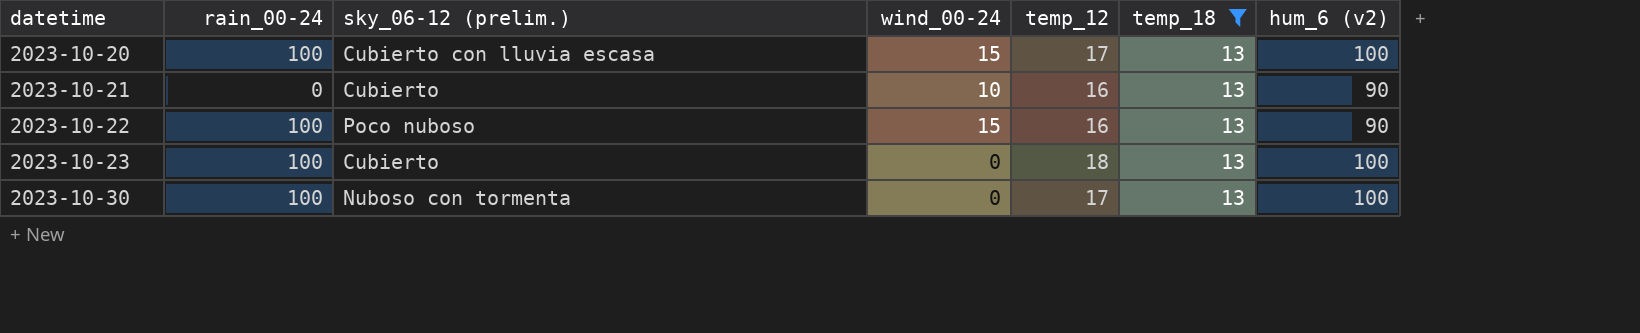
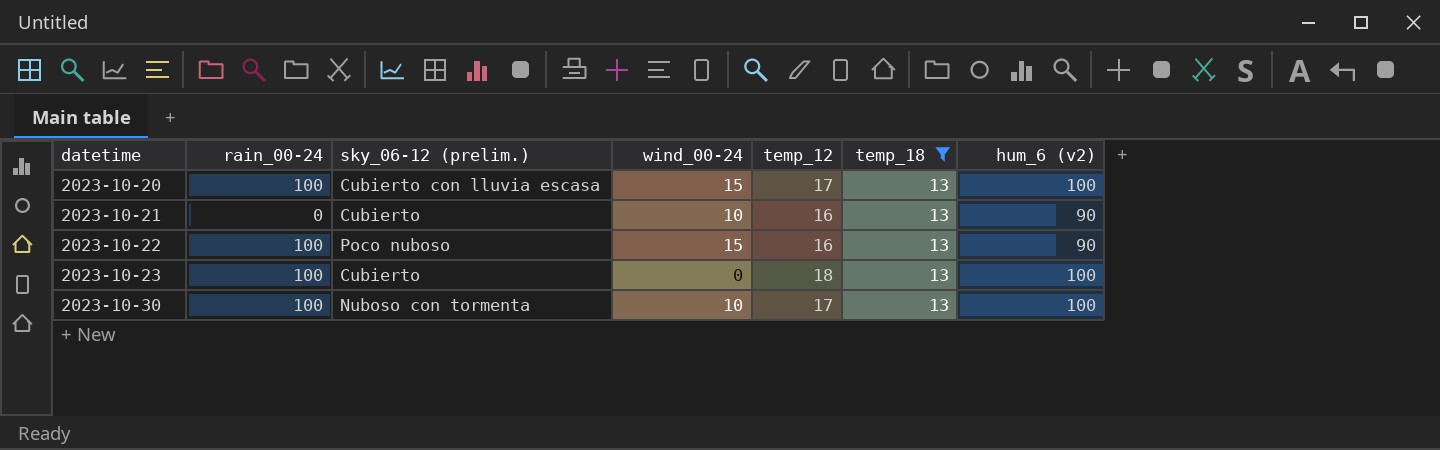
2023-10-30 | wind_00-24: 0 -> 10

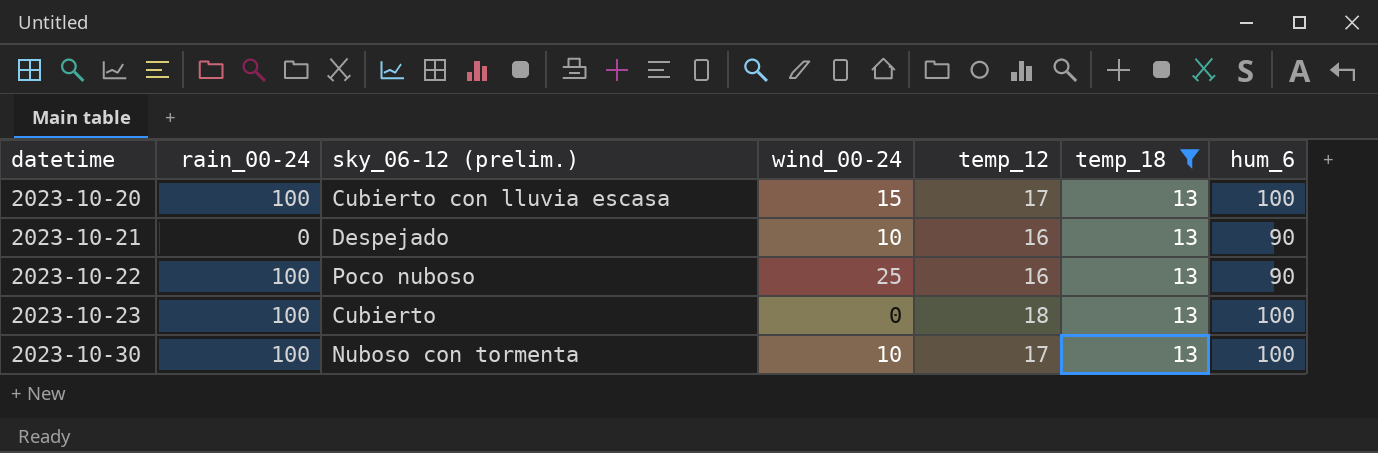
column name: hum_6 (v2) -> hum_6
2023-10-21 | sky_06-12 (prelim.): Cubierto -> Despejado
2023-10-22 | wind_00-24: 15 -> 25

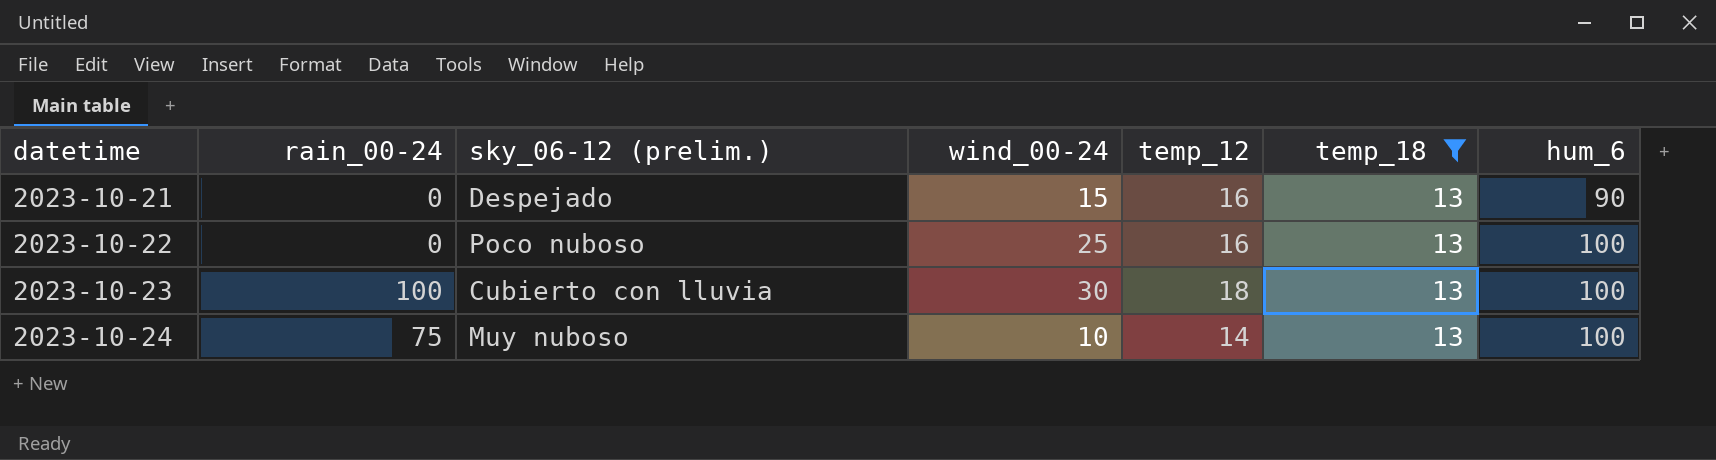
row 2023-10-20: 100 | Cubierto con lluvia escasa | 15 | 17 | 13 | 100 -> none
row 2023-10-30: 100 | Nuboso con tormenta | 10 | 17 | 13 | 100 -> none
2023-10-21 | wind_00-24: 10 -> 15
2023-10-22 | rain_00-24: 100 -> 0
2023-10-22 | hum_6: 90 -> 100
2023-10-23 | sky_06-12 (prelim.): Cubierto -> Cubierto con lluvia
2023-10-23 | wind_00-24: 0 -> 30
row 2023-10-24: none -> 75 | Muy nuboso | 10 | 14 | 13 | 100

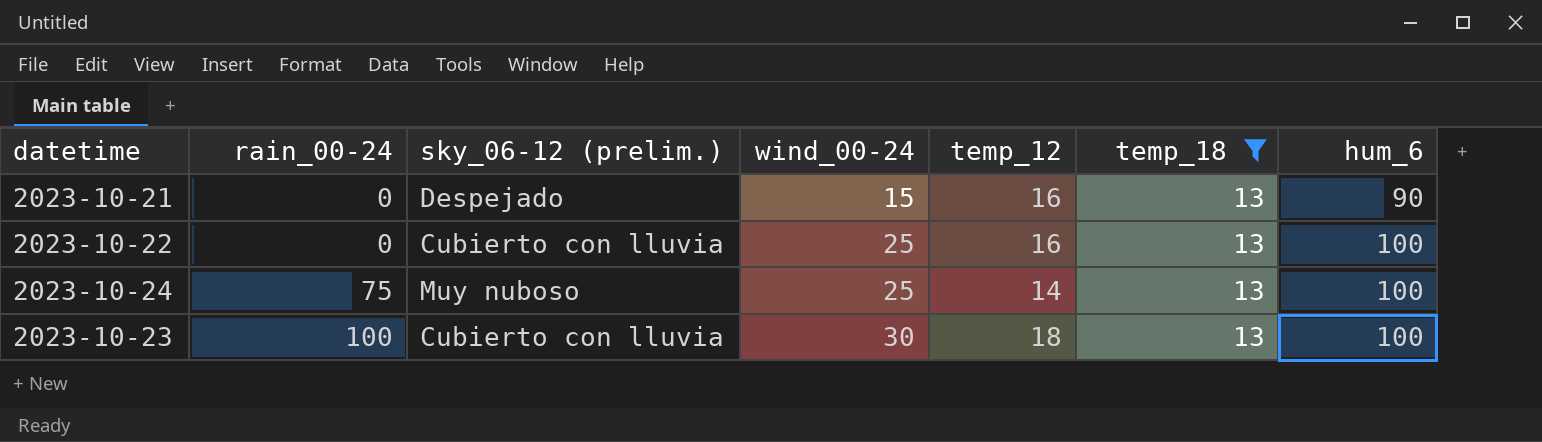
row order: datetime ascending -> rain_00-24 ascending
2023-10-22 | sky_06-12 (prelim.): Poco nuboso -> Cubierto con lluvia
2023-10-24 | wind_00-24: 10 -> 25

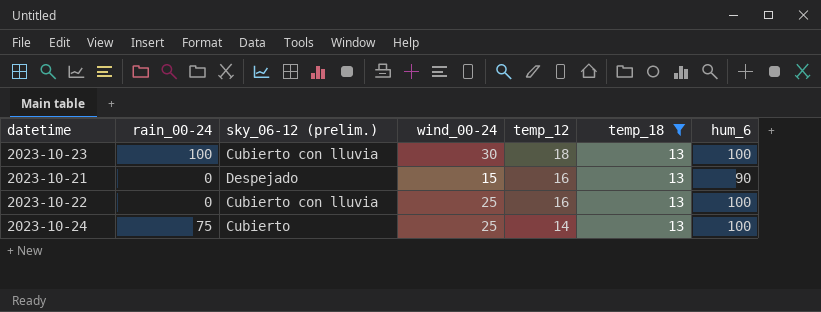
row order: rain_00-24 ascending -> temp_12 descending
2023-10-24 | sky_06-12 (prelim.): Muy nuboso -> Cubierto

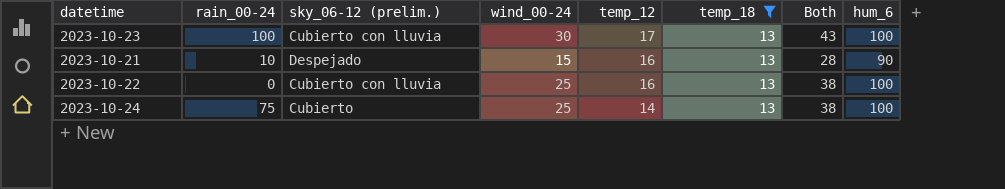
column Both | formula: none -> [wind_00-24] + [temp_18]
2023-10-23 | temp_12: 18 -> 17
2023-10-21 | rain_00-24: 0 -> 10

